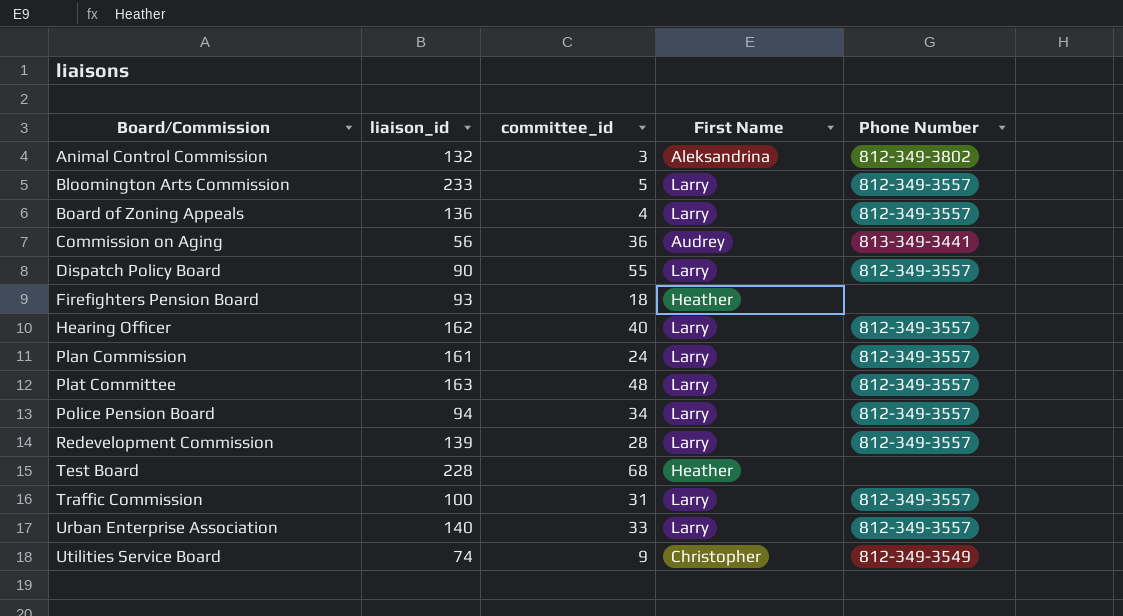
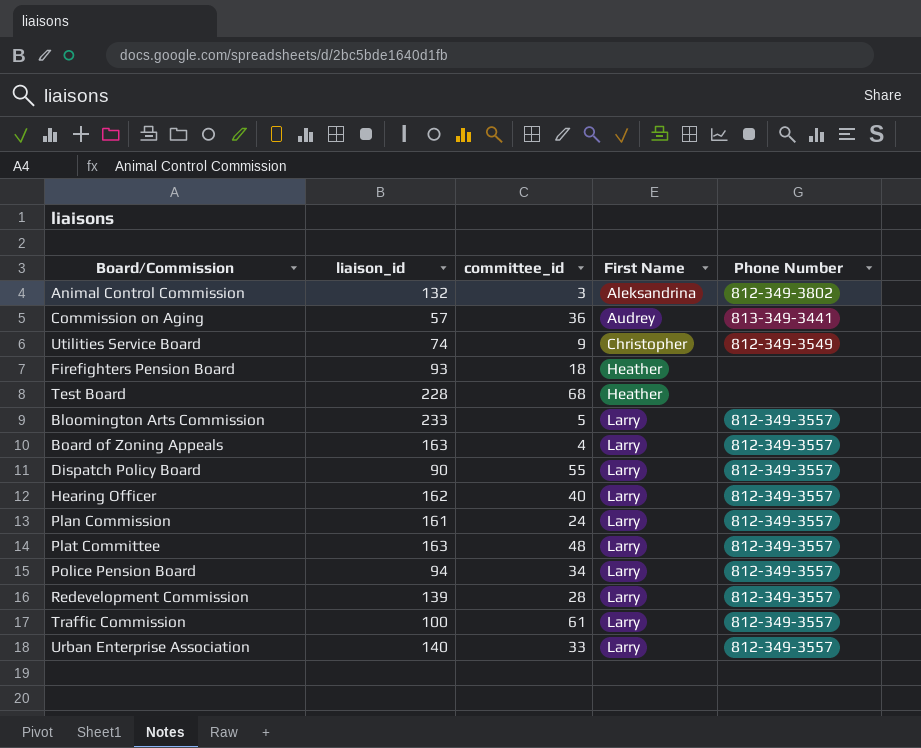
row order: Board/Commission ascending -> First Name ascending
Commission on Aging | liaison_id: 56 -> 57
Board of Zoning Appeals | liaison_id: 136 -> 163
Traffic Commission | committee_id: 31 -> 61

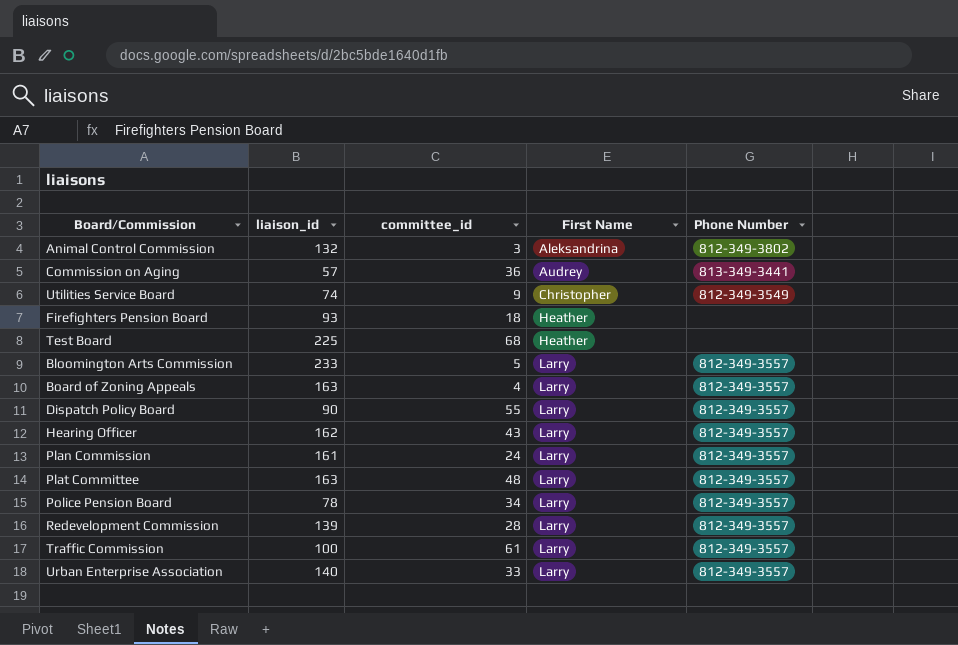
Test Board | liaison_id: 228 -> 225
Hearing Officer | committee_id: 40 -> 43
Police Pension Board | liaison_id: 94 -> 78

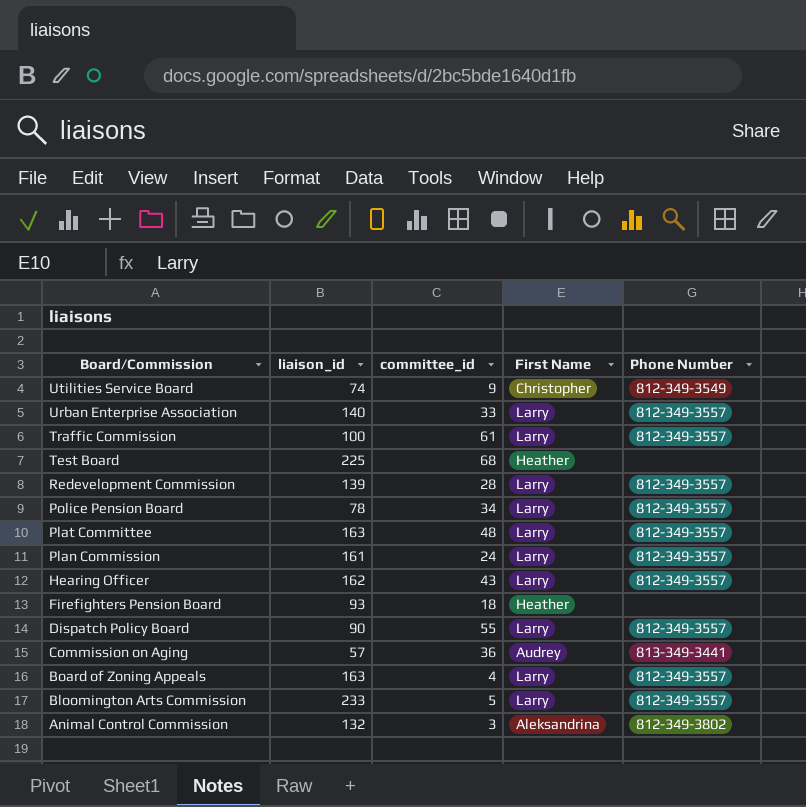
row order: First Name ascending -> Board/Commission descending

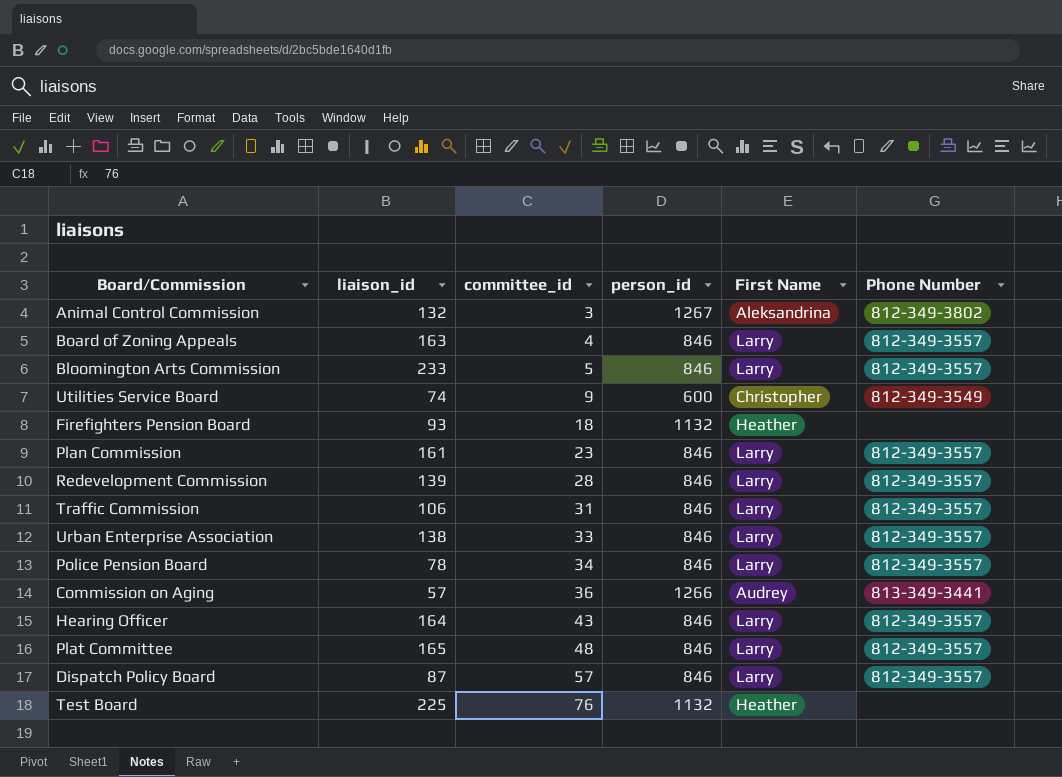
row order: Board/Commission descending -> committee_id ascending
column person_id | position: none -> 4
Plan Commission | committee_id: 24 -> 23
Traffic Commission | liaison_id: 100 -> 106
Traffic Commission | committee_id: 61 -> 31
Urban Enterprise Association | liaison_id: 140 -> 138
Hearing Officer | liaison_id: 162 -> 164
Plat Committee | liaison_id: 163 -> 165
Dispatch Policy Board | liaison_id: 90 -> 87
Dispatch Policy Board | committee_id: 55 -> 57
Test Board | committee_id: 68 -> 76

